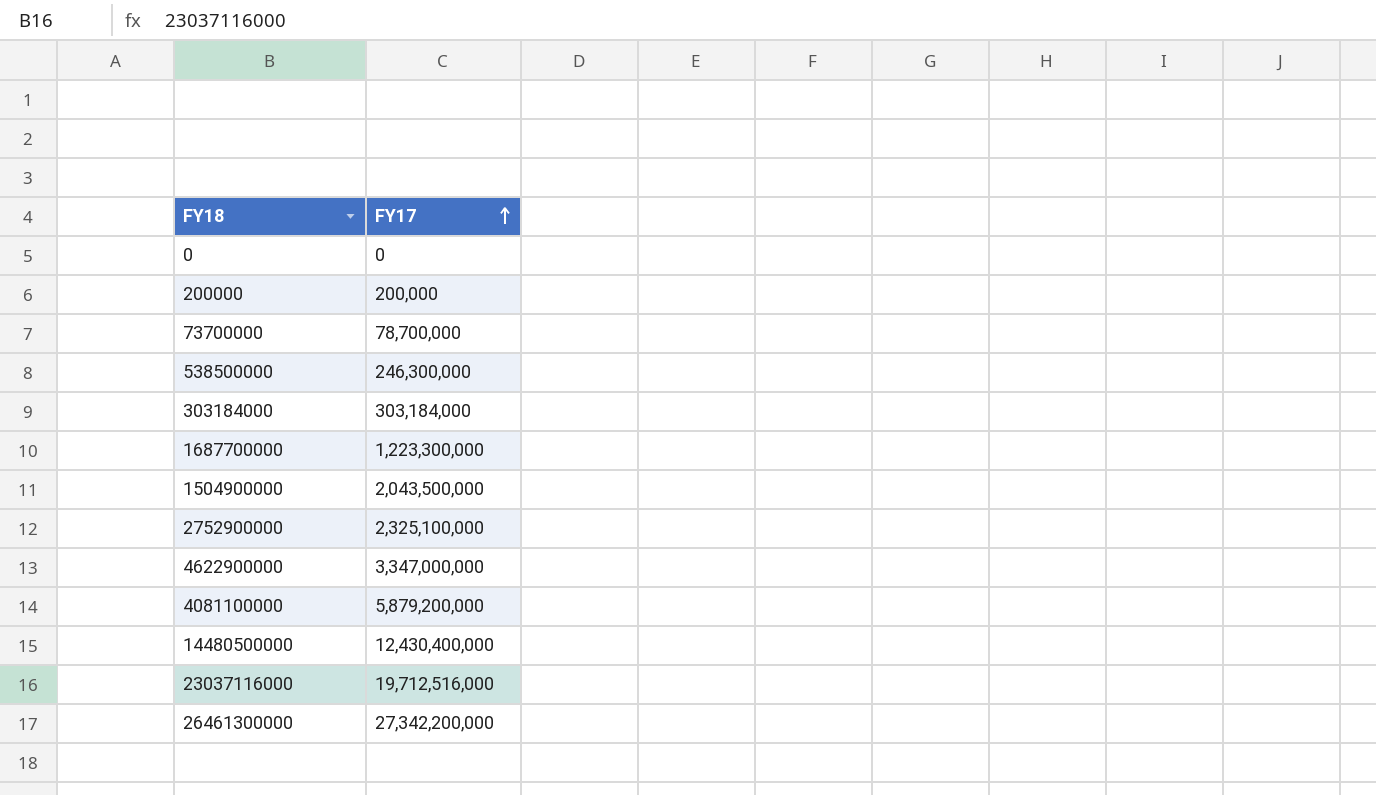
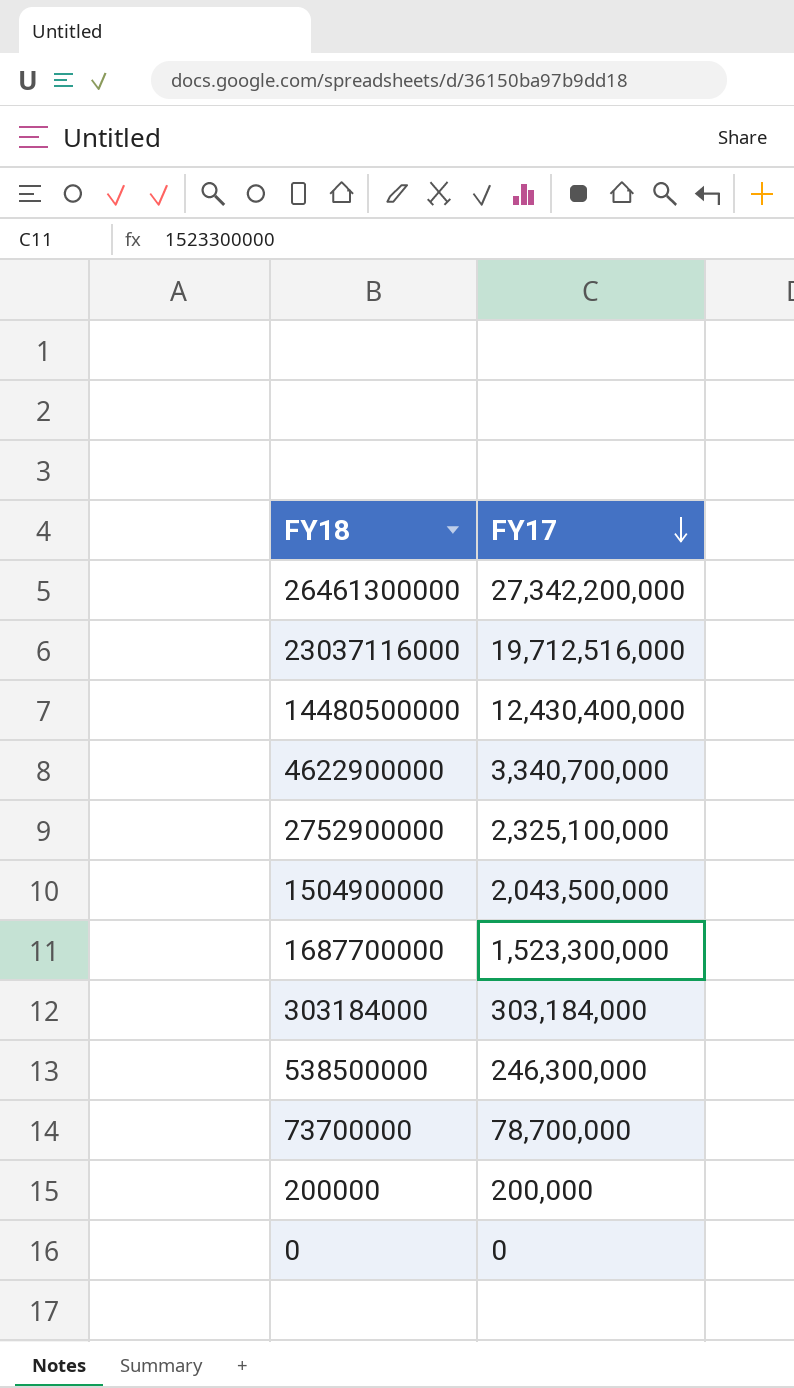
row order: FY17 ascending -> FY17 descending
row 4081100000: 5,879,200,000 -> none
4622900000 | FY17: 3,347,000,000 -> 3,340,700,000
1687700000 | FY17: 1,223,300,000 -> 1,523,300,000

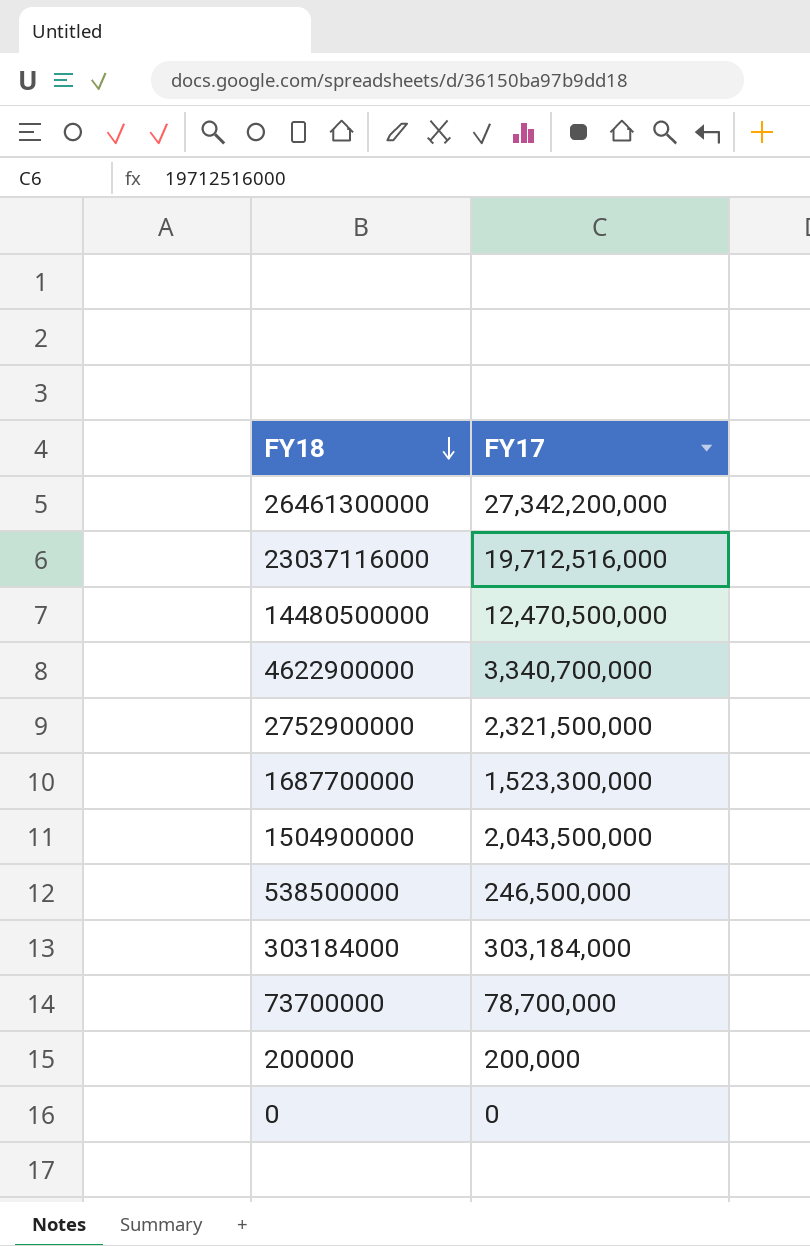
row order: FY17 descending -> FY18 descending
14480500000 | FY17: 12,430,400,000 -> 12,470,500,000
2752900000 | FY17: 2,325,100,000 -> 2,321,500,000
538500000 | FY17: 246,300,000 -> 246,500,000

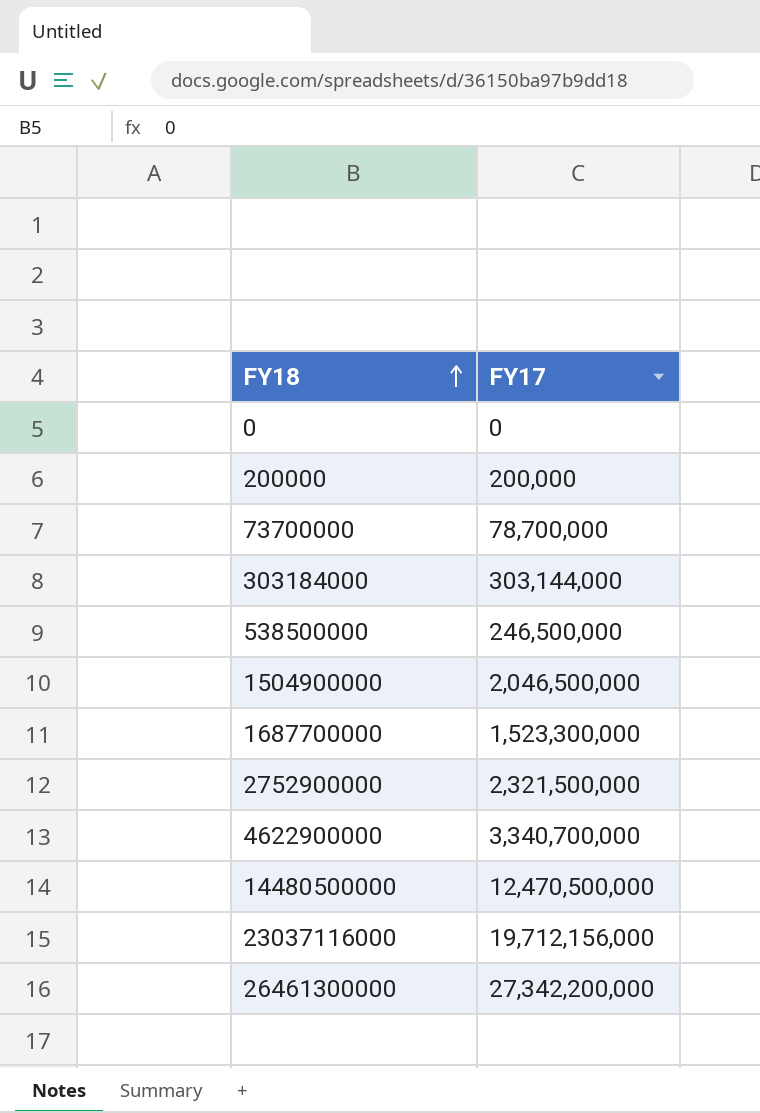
row order: FY18 descending -> FY18 ascending
303184000 | FY17: 303,184,000 -> 303,144,000
1504900000 | FY17: 2,043,500,000 -> 2,046,500,000
23037116000 | FY17: 19,712,516,000 -> 19,712,156,000

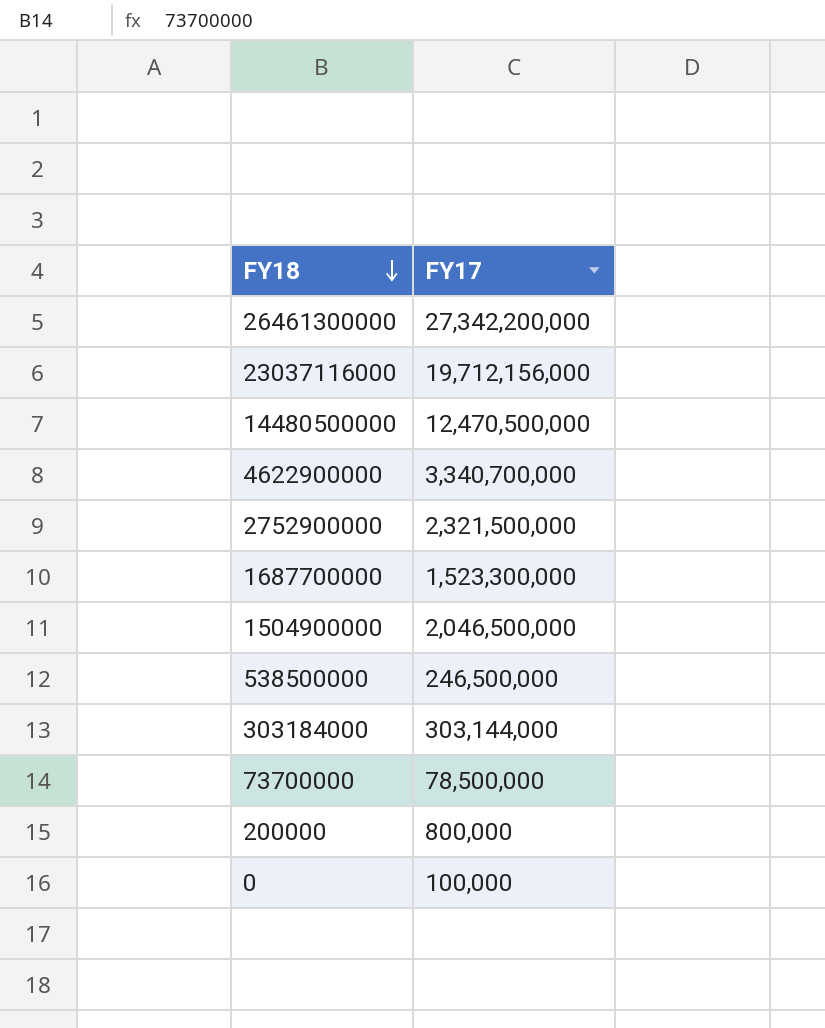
row order: FY18 ascending -> FY18 descending
73700000 | FY17: 78,700,000 -> 78,500,000
200000 | FY17: 200,000 -> 800,000
0 | FY17: 0 -> 100,000

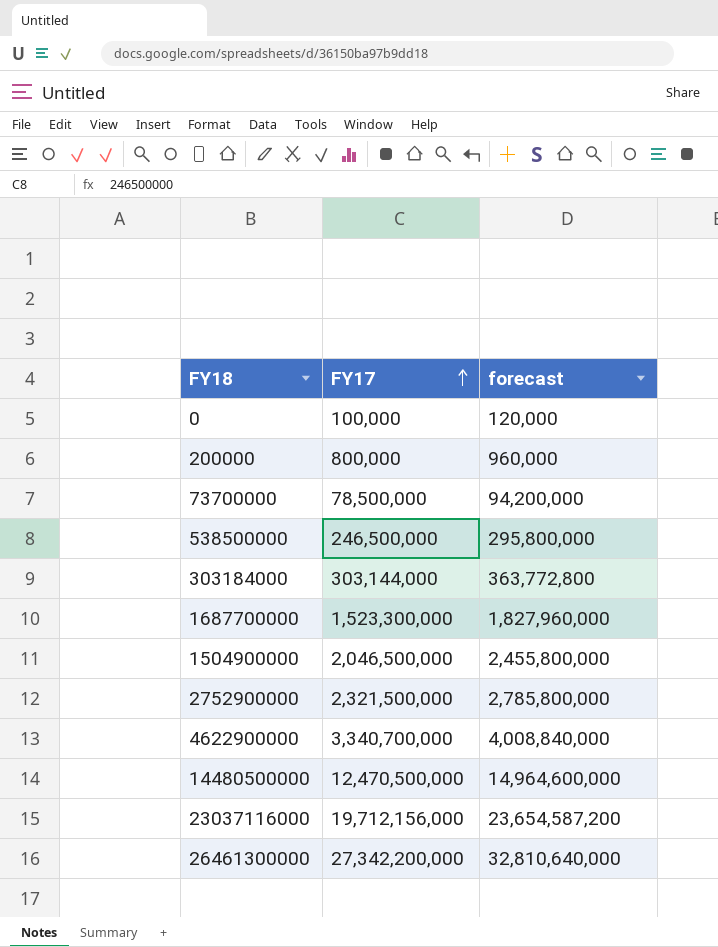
row order: FY18 descending -> FY17 ascending
column forecast | formula: none -> [FY17] * 1.2

